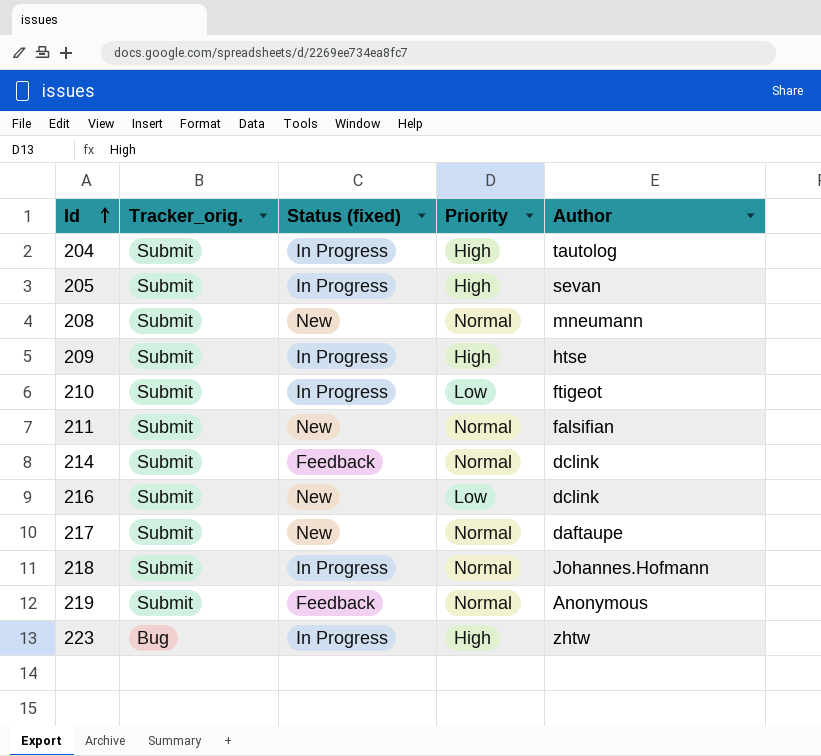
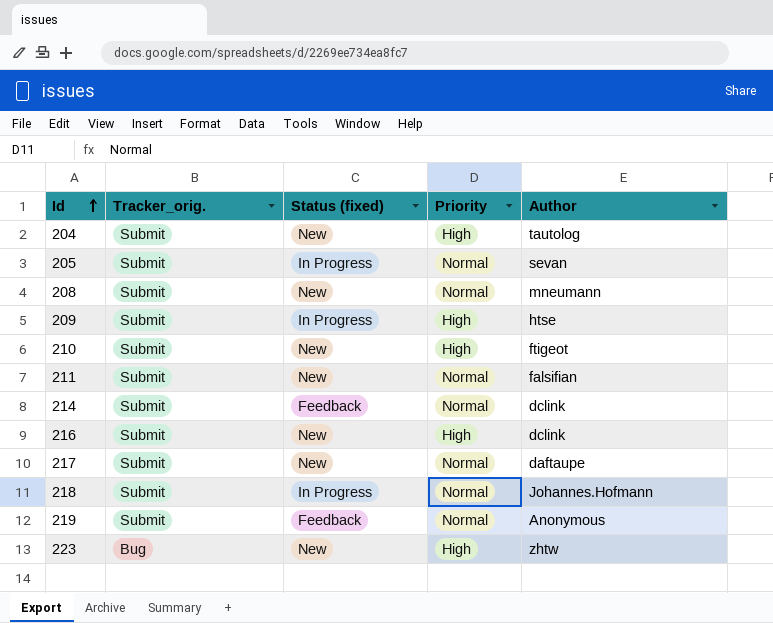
204 | Status (fixed): In Progress -> New
205 | Priority: High -> Normal
210 | Status (fixed): In Progress -> New
210 | Priority: Low -> High
216 | Priority: Low -> High
223 | Status (fixed): In Progress -> New

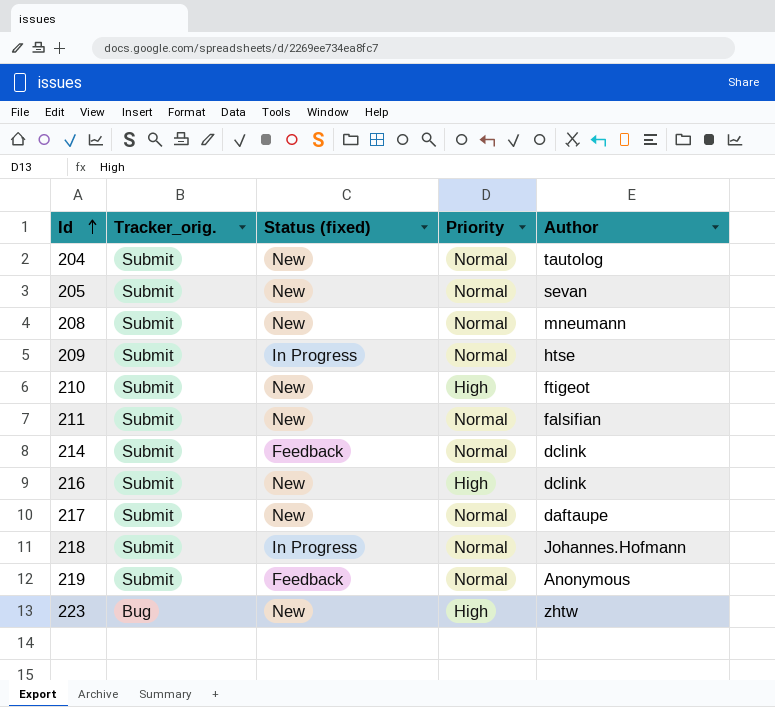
204 | Priority: High -> Normal
205 | Status (fixed): In Progress -> New
209 | Priority: High -> Normal

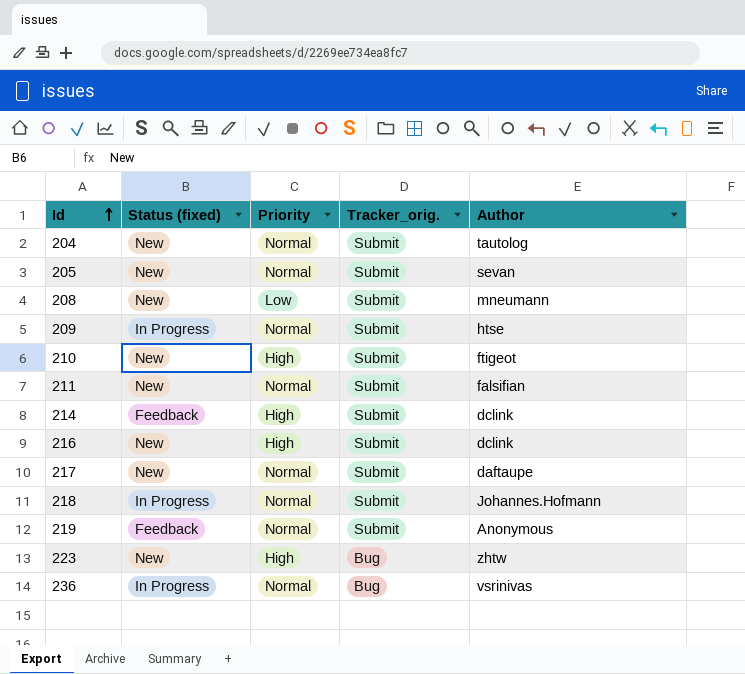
column Tracker_orig. | position: 2 -> 4
208 | Priority: Normal -> Low
214 | Priority: Normal -> High
row 236: none -> In Progress | Normal | Bug | vsrinivas

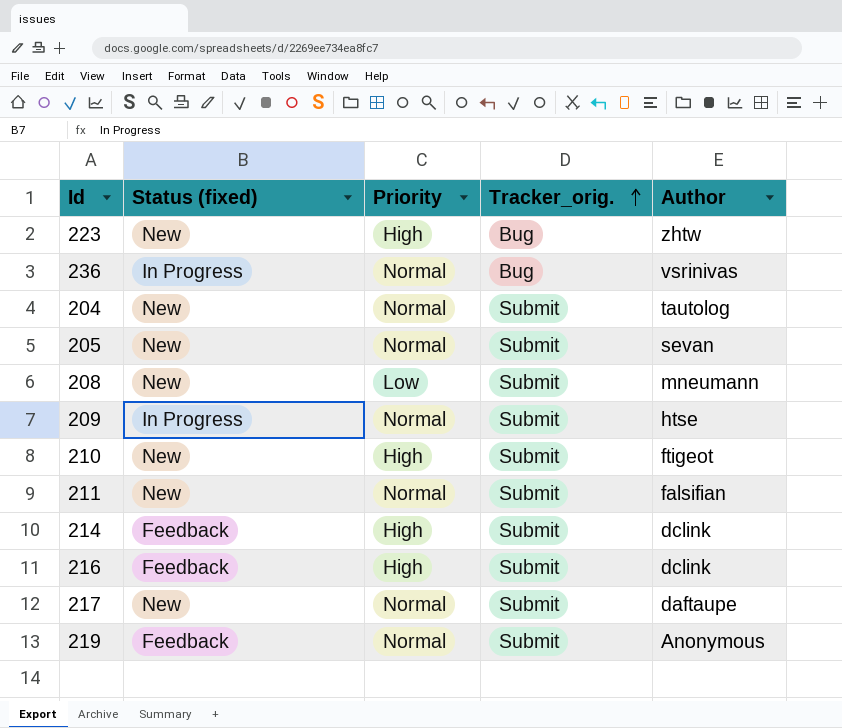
row order: Id ascending -> Tracker_orig. ascending
row 218: In Progress | Normal | Submit | Johannes.Hofmann -> none
216 | Status (fixed): New -> Feedback

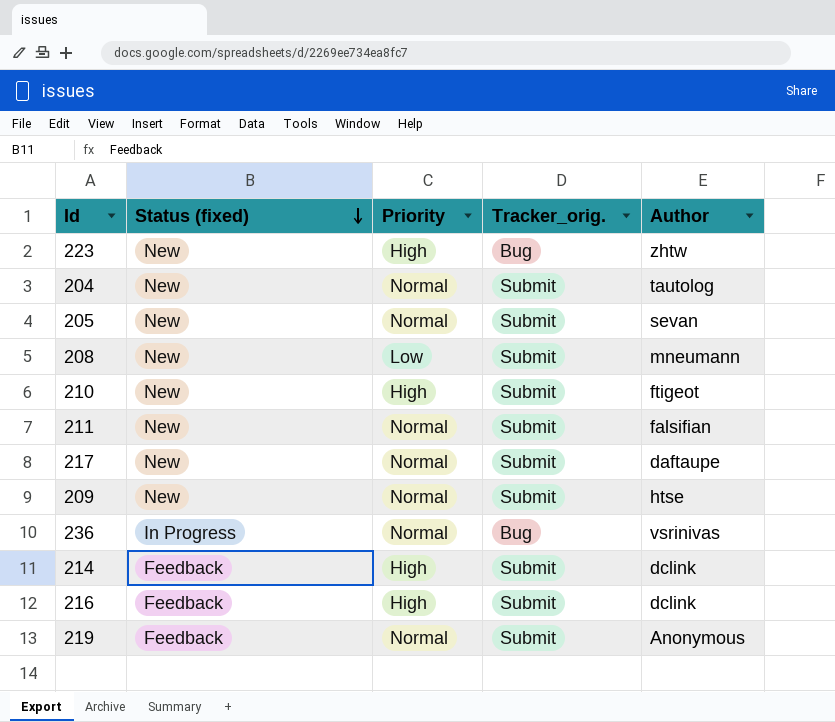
row order: Tracker_orig. ascending -> Status (fixed) descending
209 | Status (fixed): In Progress -> New

